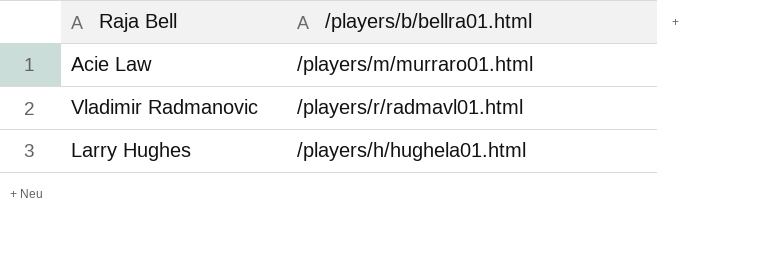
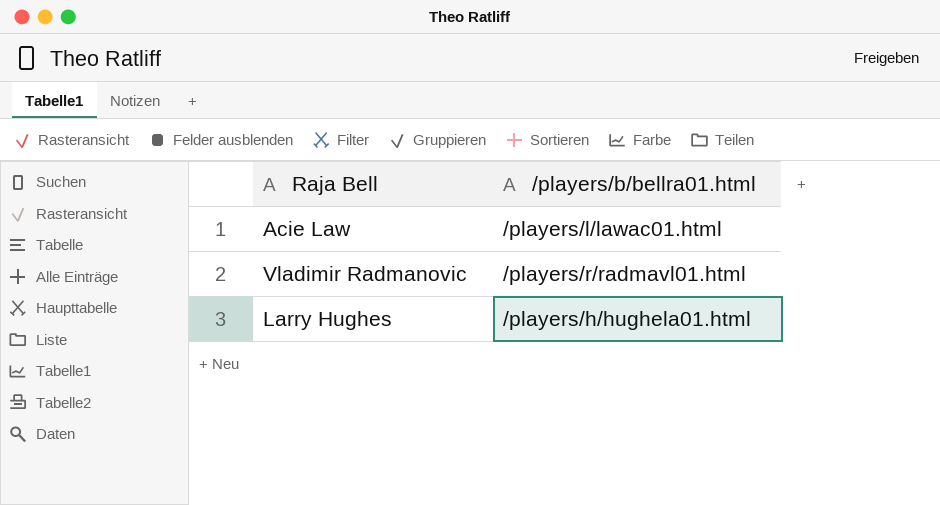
Acie Law | /players/b/bellra01.html: /players/m/murraro01.html -> /players/l/lawac01.html

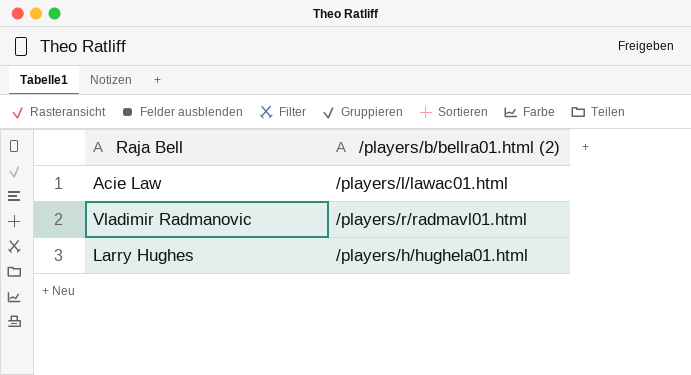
column name: /players/b/bellra01.html -> /players/b/bellra01.html (2)

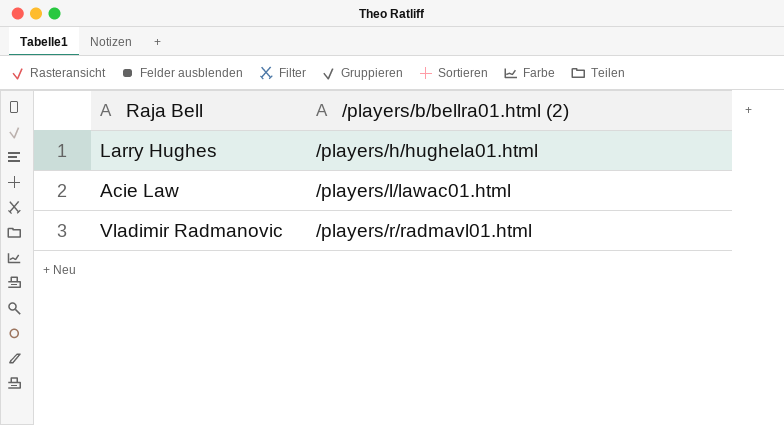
row order: none -> /players/b/bellra01.html (2) ascending

